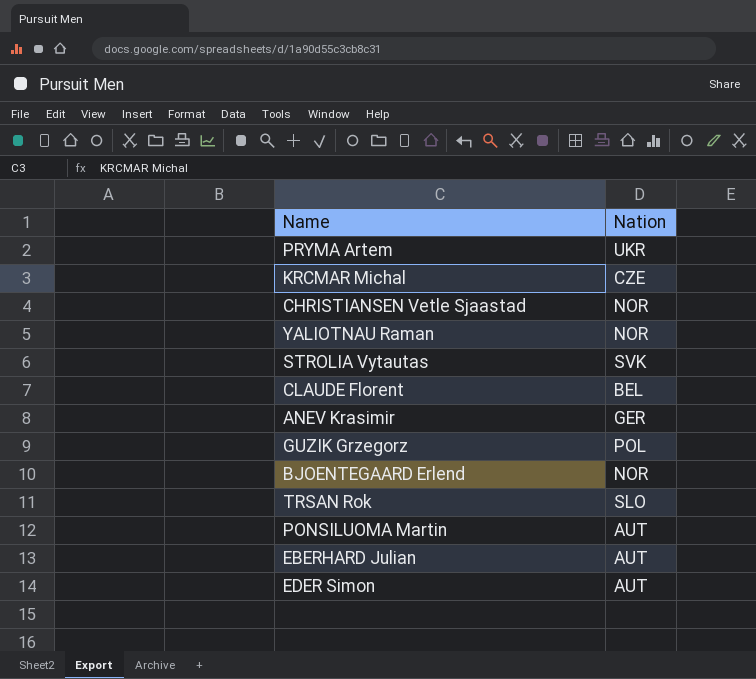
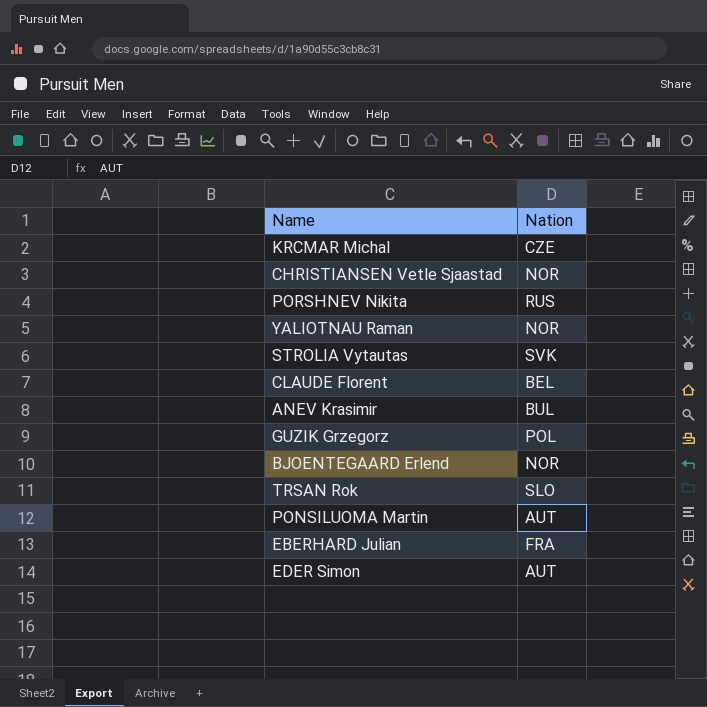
row PRYMA Artem: UKR -> none
row PORSHNEV Nikita: none -> RUS
ANEV Krasimir | Nation: GER -> BUL
EBERHARD Julian | Nation: AUT -> FRA

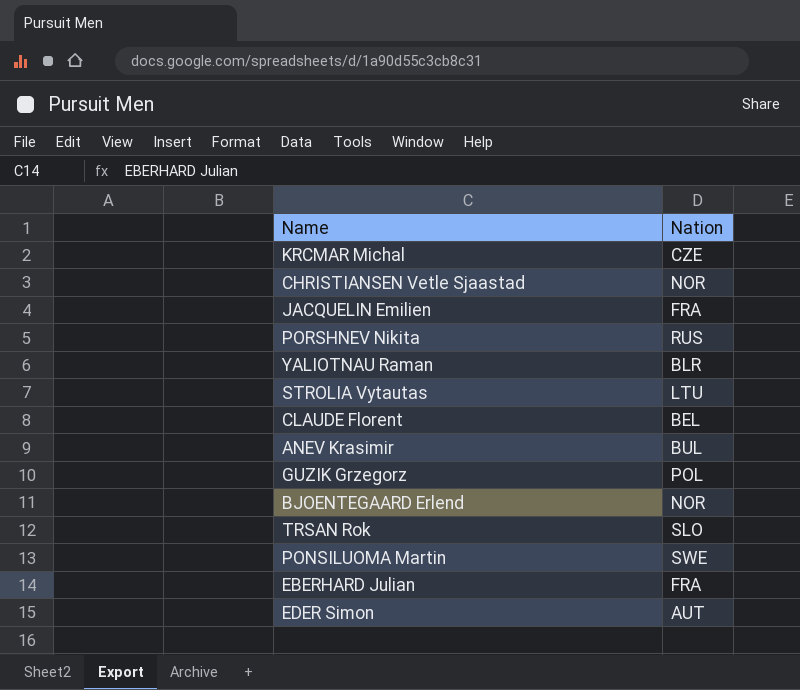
row JACQUELIN Emilien: none -> FRA
YALIOTNAU Raman | Nation: NOR -> BLR
STROLIA Vytautas | Nation: SVK -> LTU
PONSILUOMA Martin | Nation: AUT -> SWE

